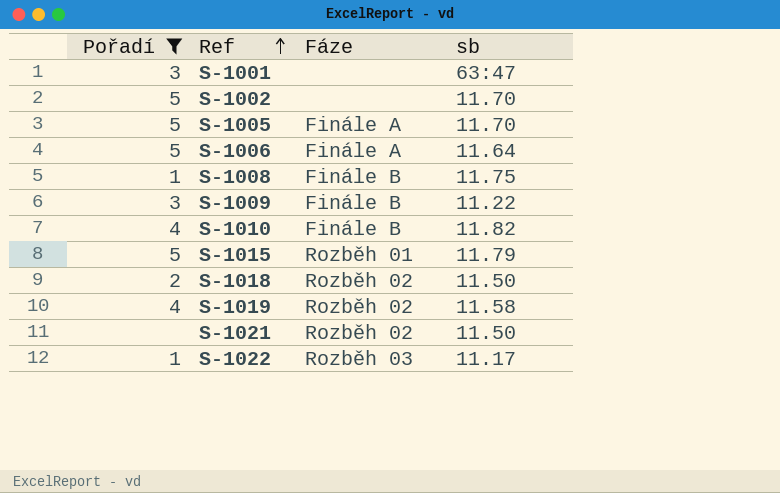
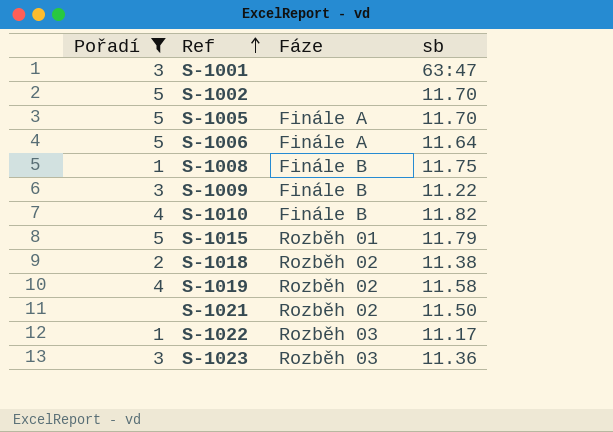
S-1018 | sb: 11.50 -> 11.38
row S-1023: none -> 3 | Rozběh 03 | 11.36

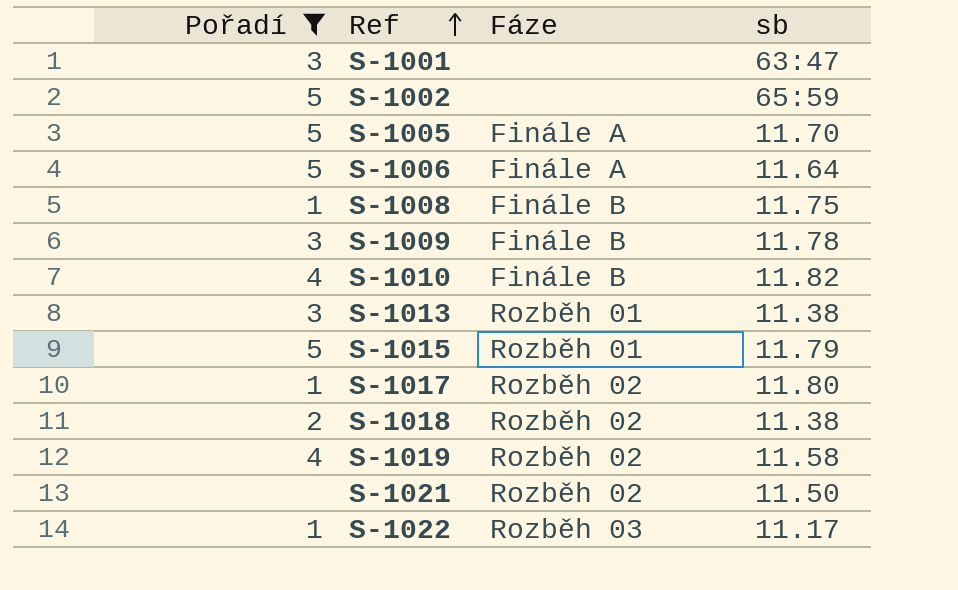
row S-1023: 3 | Rozběh 03 | 11.36 -> none
S-1002 | sb: 11.70 -> 65:59
S-1009 | sb: 11.22 -> 11.78
row S-1013: none -> 3 | Rozběh 01 | 11.38
row S-1017: none -> 1 | Rozběh 02 | 11.80

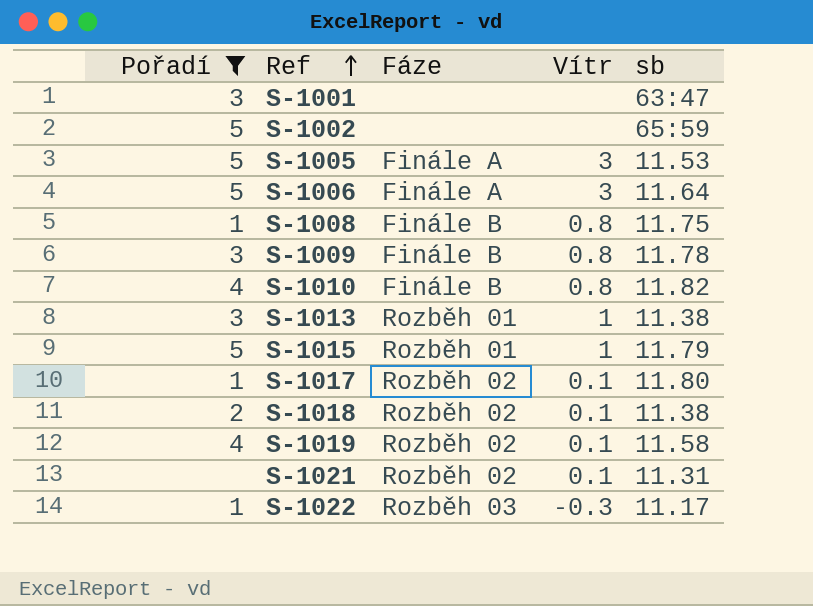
column Vítr | position: none -> 4
S-1005 | sb: 11.70 -> 11.53
S-1021 | sb: 11.50 -> 11.31

